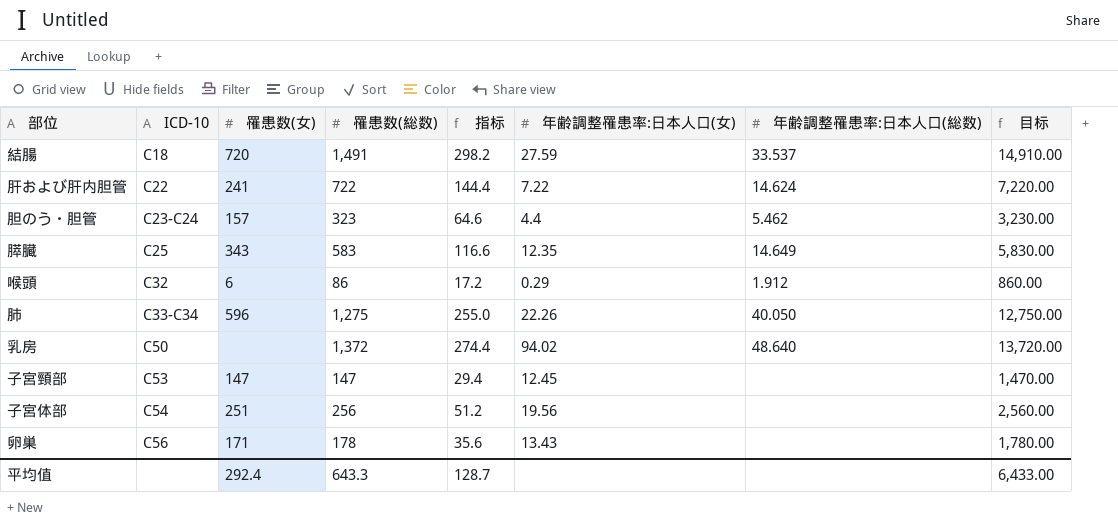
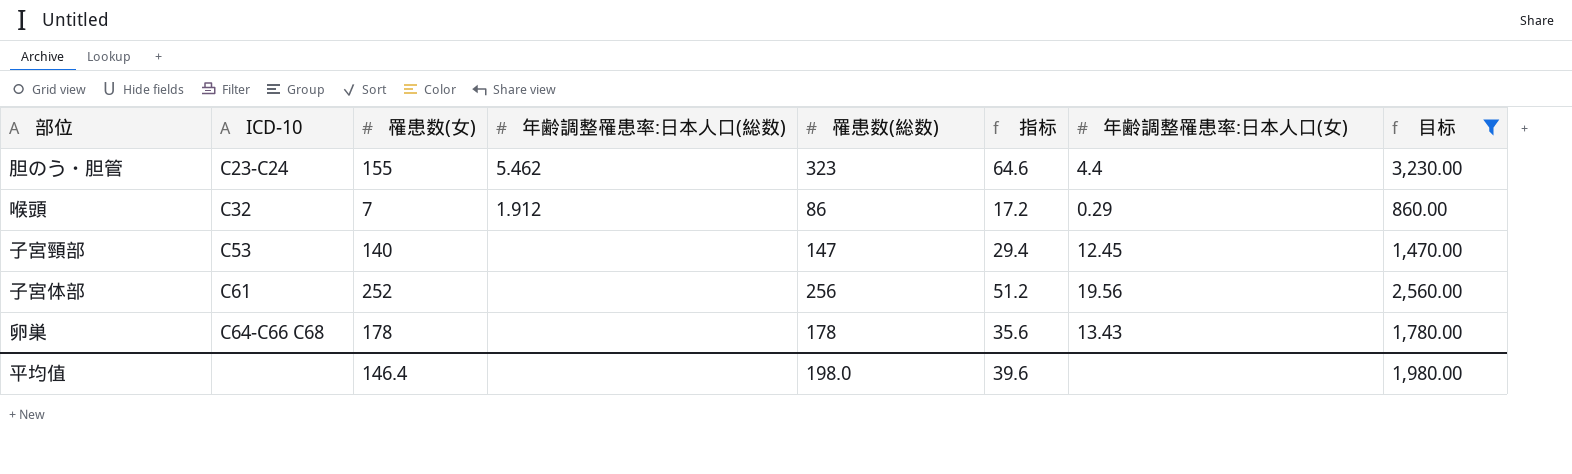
filter: none -> 目标 <= 3,230.00
column 年齢調整罹患率:日本人口(総数) | position: 7 -> 4
胆のう・胆管 | 罹患数(女): 157 -> 155
喉頭 | 罹患数(女): 6 -> 7
子宮頸部 | 罹患数(女): 147 -> 140
子宮体部 | ICD-10: C54 -> C61
子宮体部 | 罹患数(女): 251 -> 252
卵巣 | ICD-10: C56 -> C64-C66 C68
卵巣 | 罹患数(女): 171 -> 178
平均值 | 罹患数(女): 292.4 -> 146.4
平均值 | 罹患数(総数): 643.3 -> 198.0
平均值 | 指标: 128.7 -> 39.6
平均值 | 目标: 6,433.00 -> 1,980.00

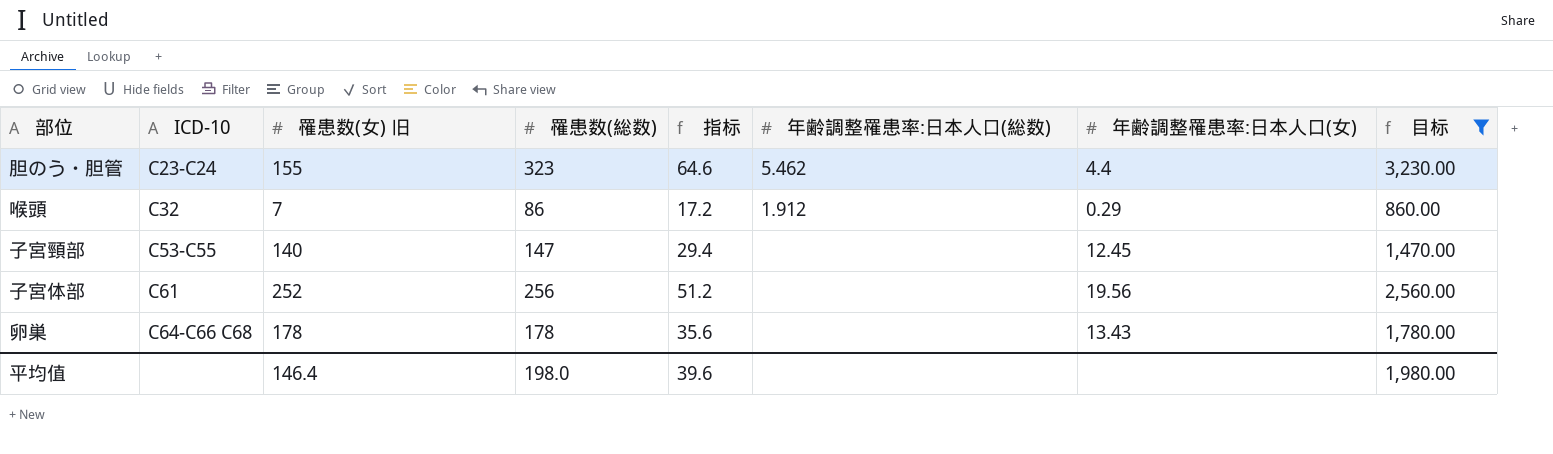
column name: 罹患数(女) -> 罹患数(女) 旧
column 年齢調整罹患率:日本人口(総数) | position: 4 -> 6
子宮頸部 | ICD-10: C53 -> C53-C55

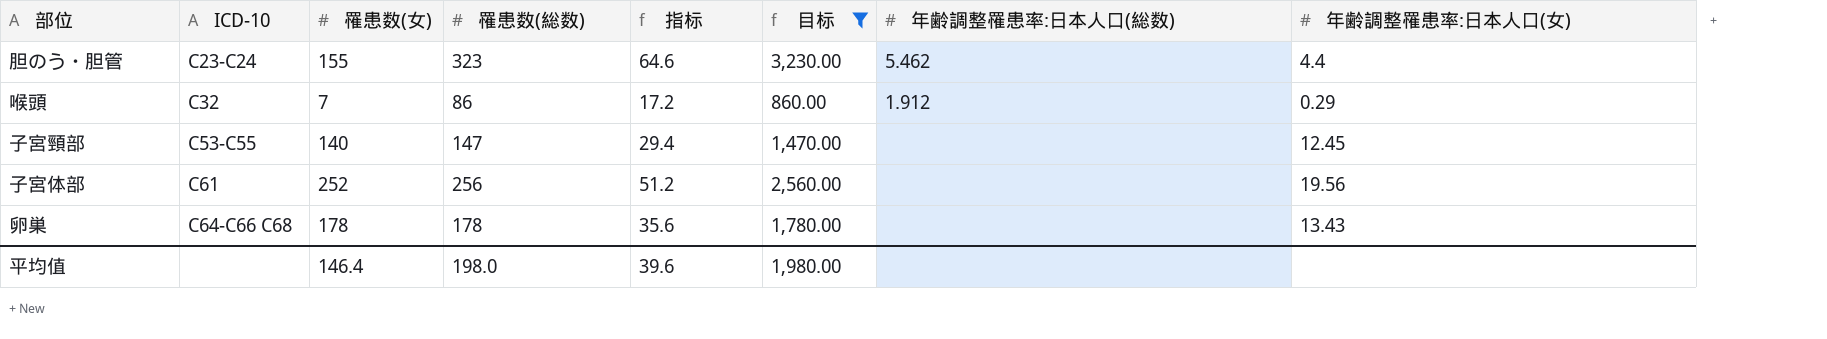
column name: 罹患数(女) 旧 -> 罹患数(女)
column 目标 | position: 8 -> 6

